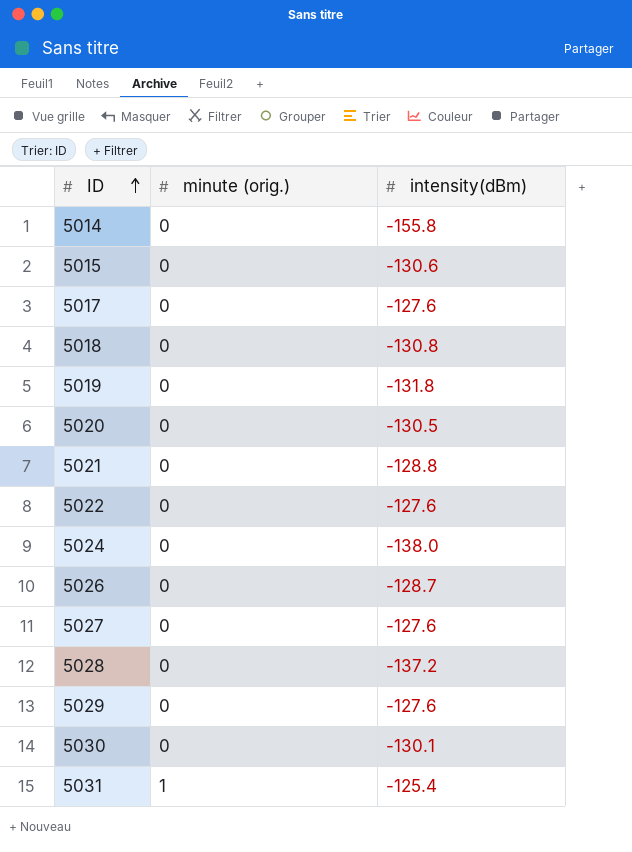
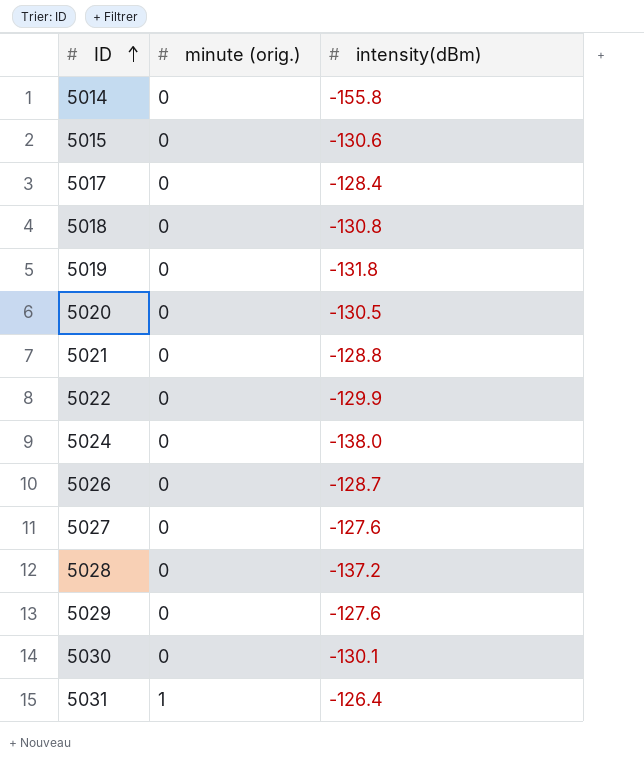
5017 | intensity(dBm): -127.6 -> -128.4
5022 | intensity(dBm): -127.6 -> -129.9
5031 | intensity(dBm): -125.4 -> -126.4

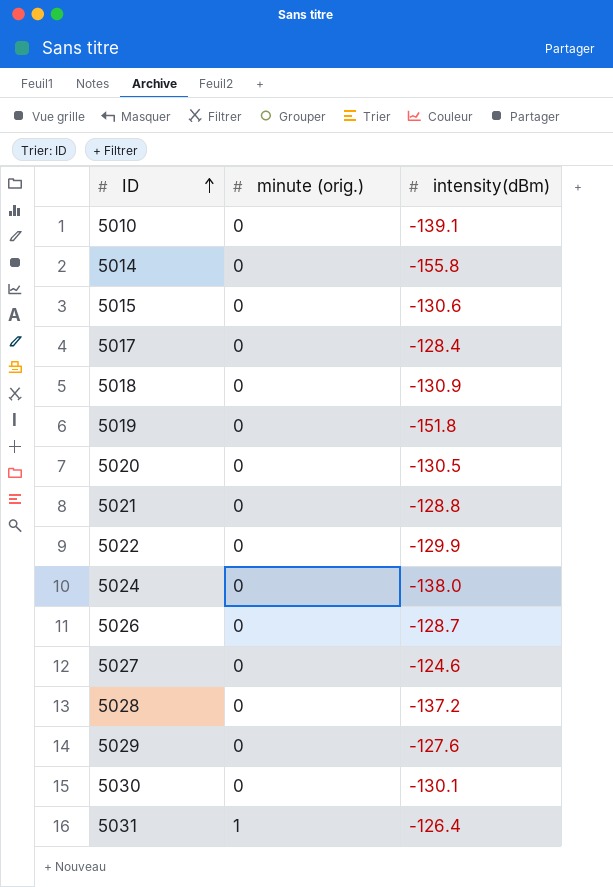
row 5010: none -> 0 | -139.1
5018 | intensity(dBm): -130.8 -> -130.9
5019 | intensity(dBm): -131.8 -> -151.8
5027 | intensity(dBm): -127.6 -> -124.6

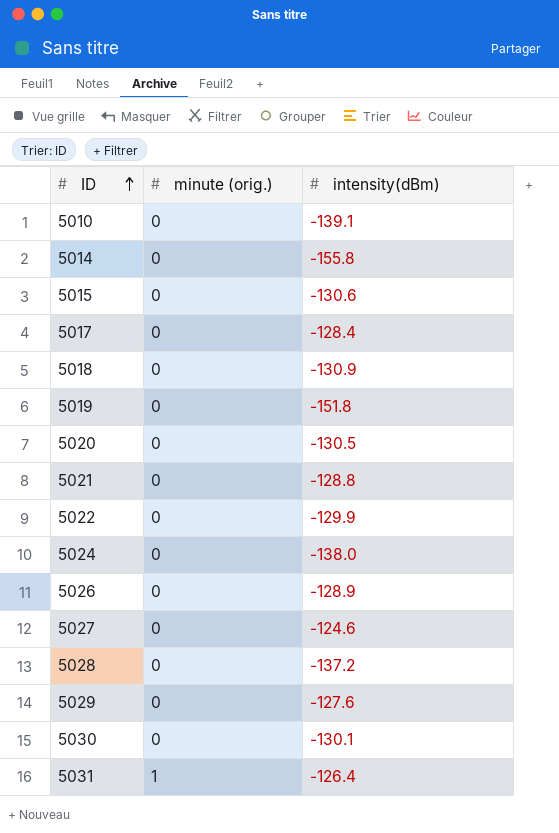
5026 | intensity(dBm): -128.7 -> -128.9

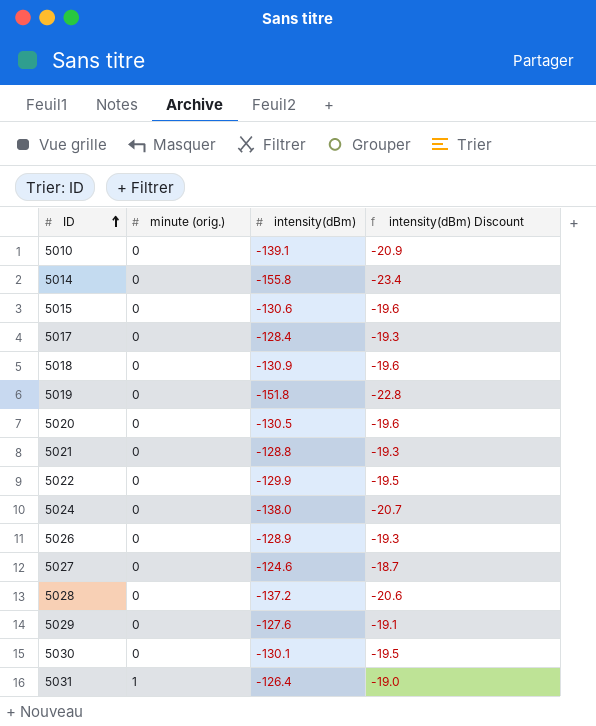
column intensity(dBm) Discount | formula: none -> [intensity(dBm)] * 0.15

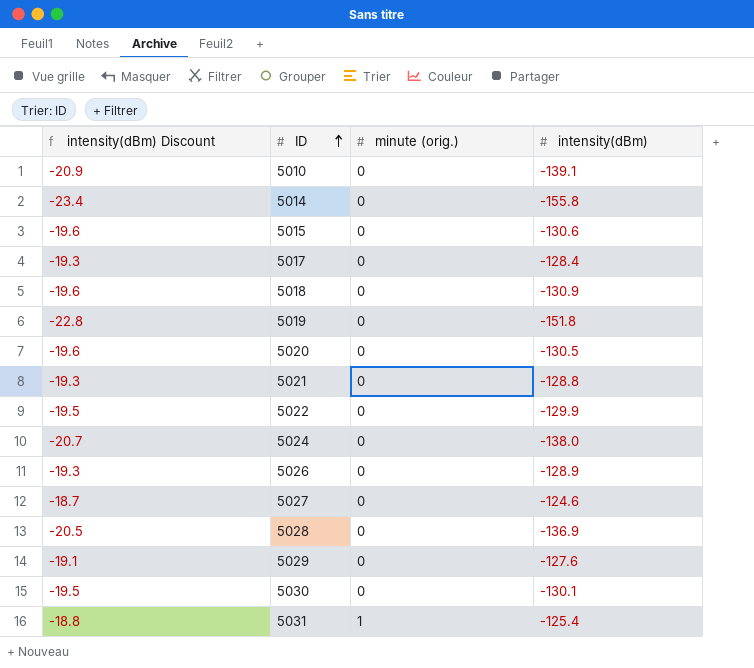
column intensity(dBm) Discount | position: 4 -> 1
5028 | intensity(dBm) Discount: -20.6 -> -20.5
5028 | intensity(dBm): -137.2 -> -136.9
5031 | intensity(dBm) Discount: -19.0 -> -18.8
5031 | intensity(dBm): -126.4 -> -125.4

